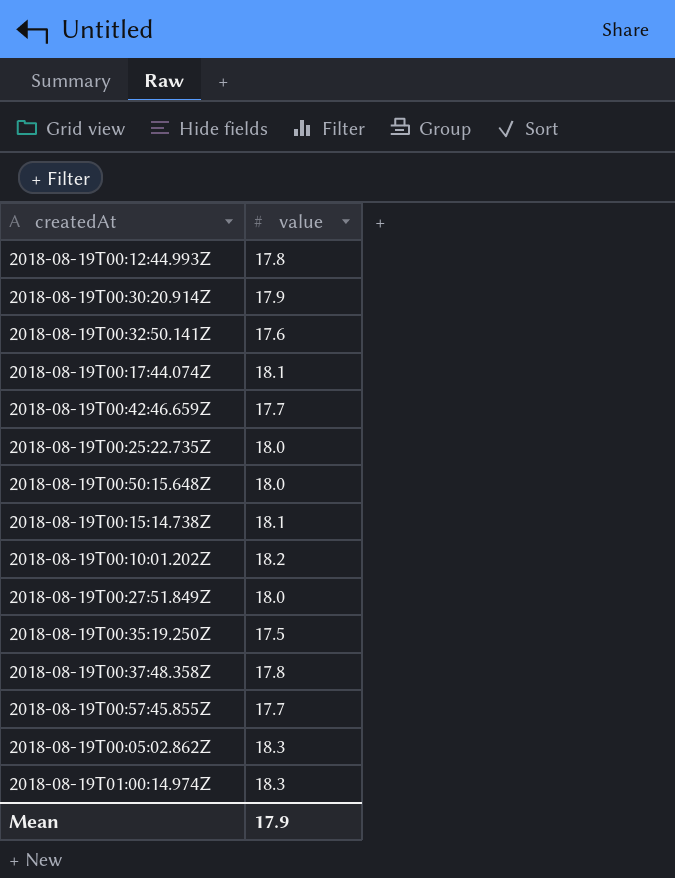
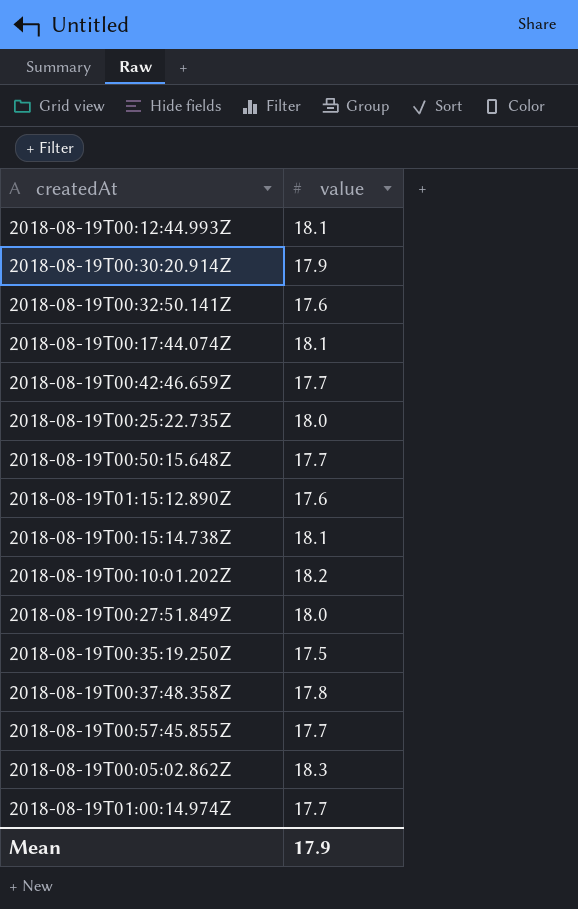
2018-08-19T00:12:44.993Z | value: 17.8 -> 18.1
2018-08-19T00:50:15.648Z | value: 18.0 -> 17.7
row 2018-08-19T01:15:12.890Z: none -> 17.6
2018-08-19T01:00:14.974Z | value: 18.3 -> 17.7

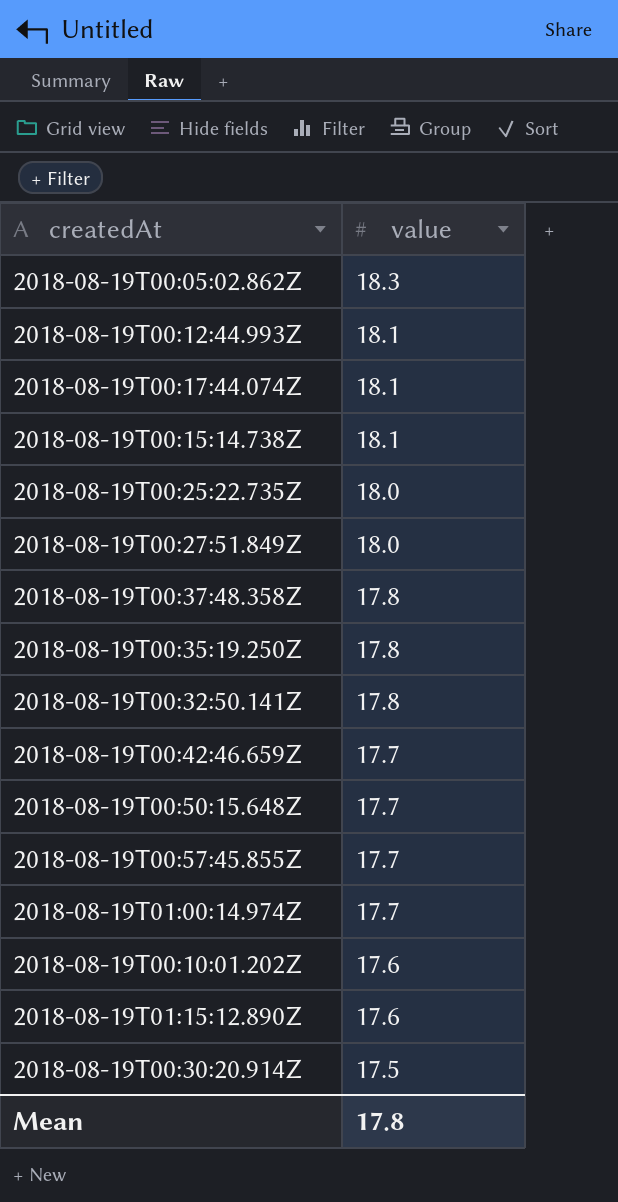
row order: none -> value descending
2018-08-19T00:35:19.250Z | value: 17.5 -> 17.8
2018-08-19T00:32:50.141Z | value: 17.6 -> 17.8
2018-08-19T00:10:01.202Z | value: 18.2 -> 17.6
2018-08-19T00:30:20.914Z | value: 17.9 -> 17.5
Mean | value: 17.9 -> 17.8

